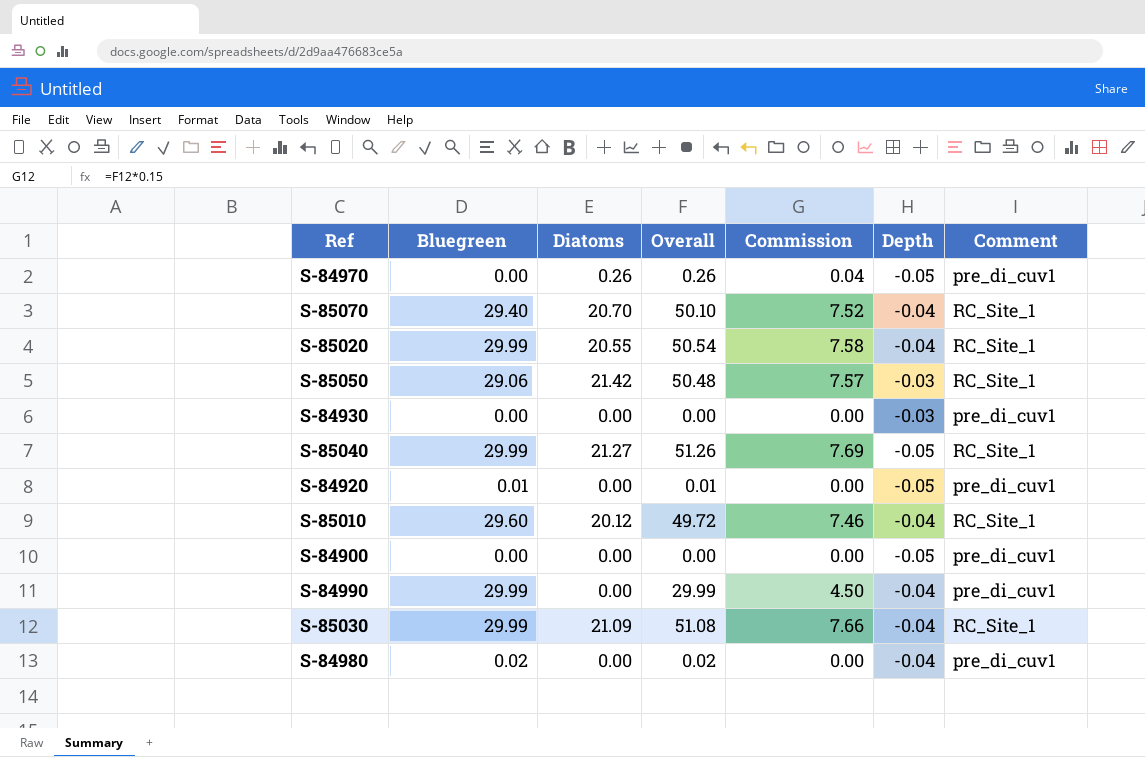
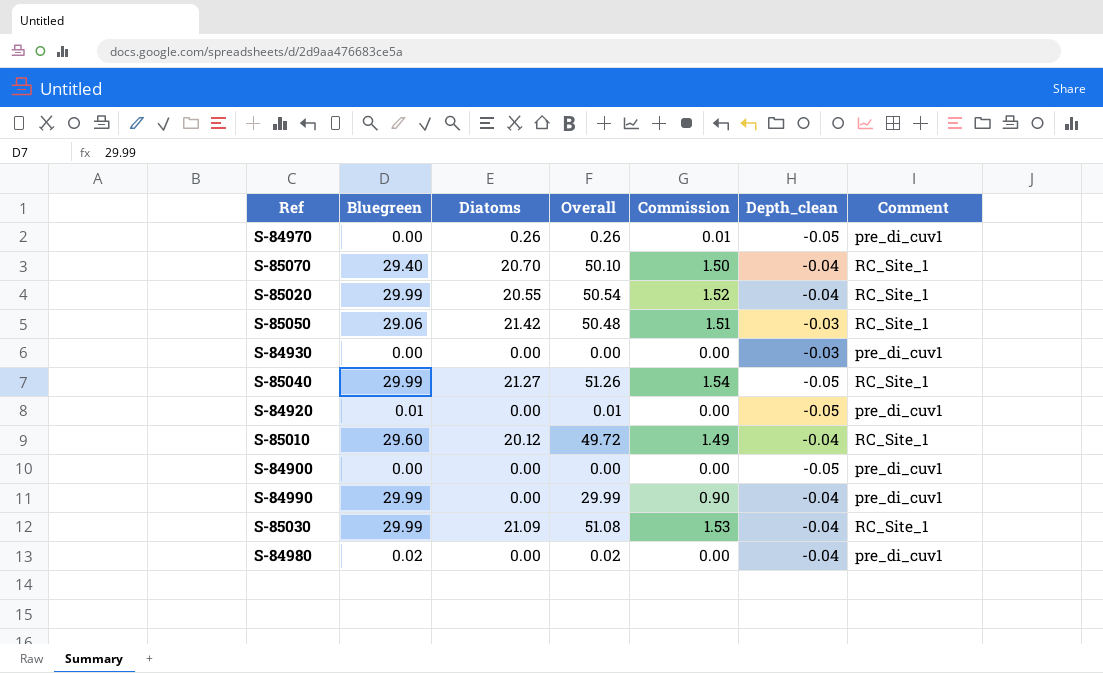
column Commission | formula: [Overall] * 0.15 -> [Overall] * 0.03
column name: Depth -> Depth_clean

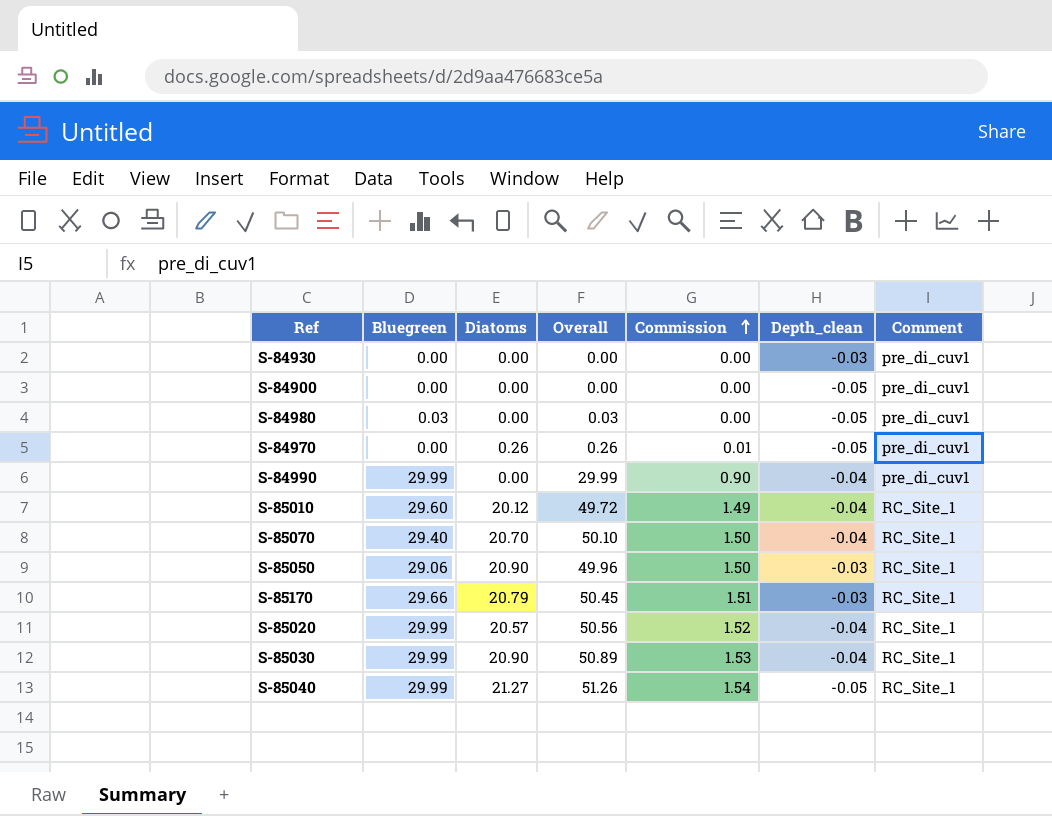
row order: none -> Commission ascending
row S-84920: 0.01 | 0.00 | 0.01 | 0.00 | -0.05 | pre_di_cuv1 -> none
S-84980 | Bluegreen: 0.02 -> 0.03
S-84980 | Overall: 0.02 -> 0.03
S-84980 | Depth_clean: -0.04 -> -0.05
S-85050 | Diatoms: 21.42 -> 20.90
S-85050 | Overall: 50.48 -> 49.96
S-85050 | Commission: 1.51 -> 1.50
row S-85170: none -> 29.66 | 20.79 | 50.45 | 1.51 | -0.03 | RC_Site_1
S-85020 | Diatoms: 20.55 -> 20.57
S-85020 | Overall: 50.54 -> 50.56
S-85030 | Diatoms: 21.09 -> 20.90
S-85030 | Overall: 51.08 -> 50.89

